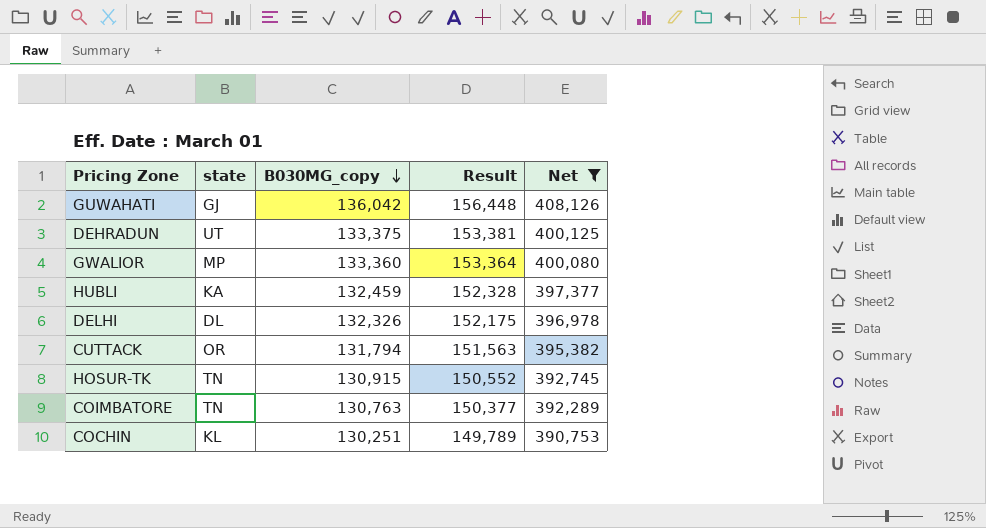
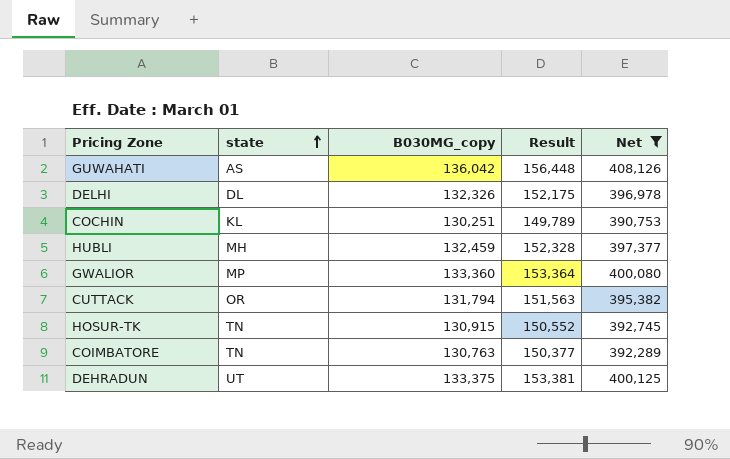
row order: B030MG_copy descending -> state ascending
GUWAHATI | state: GJ -> AS
HUBLI | state: KA -> MH

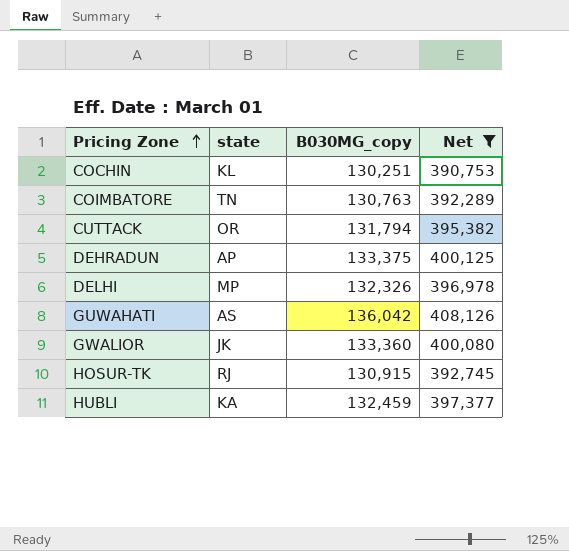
row order: state ascending -> Pricing Zone ascending
column Result | formula: [B030MG_copy] * 1.15 -> none
DEHRADUN | state: UT -> AP
DELHI | state: DL -> MP
GWALIOR | state: MP -> JK
HOSUR-TK | state: TN -> RJ
HUBLI | state: MH -> KA

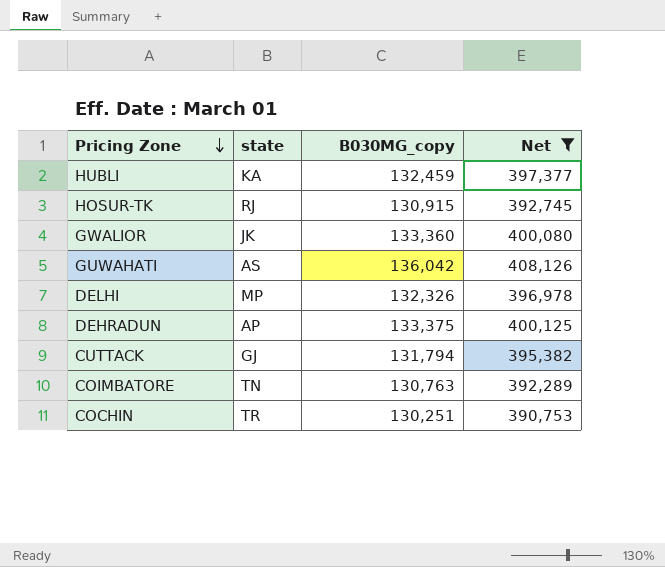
row order: Pricing Zone ascending -> Pricing Zone descending
CUTTACK | state: OR -> GJ
COCHIN | state: KL -> TR

